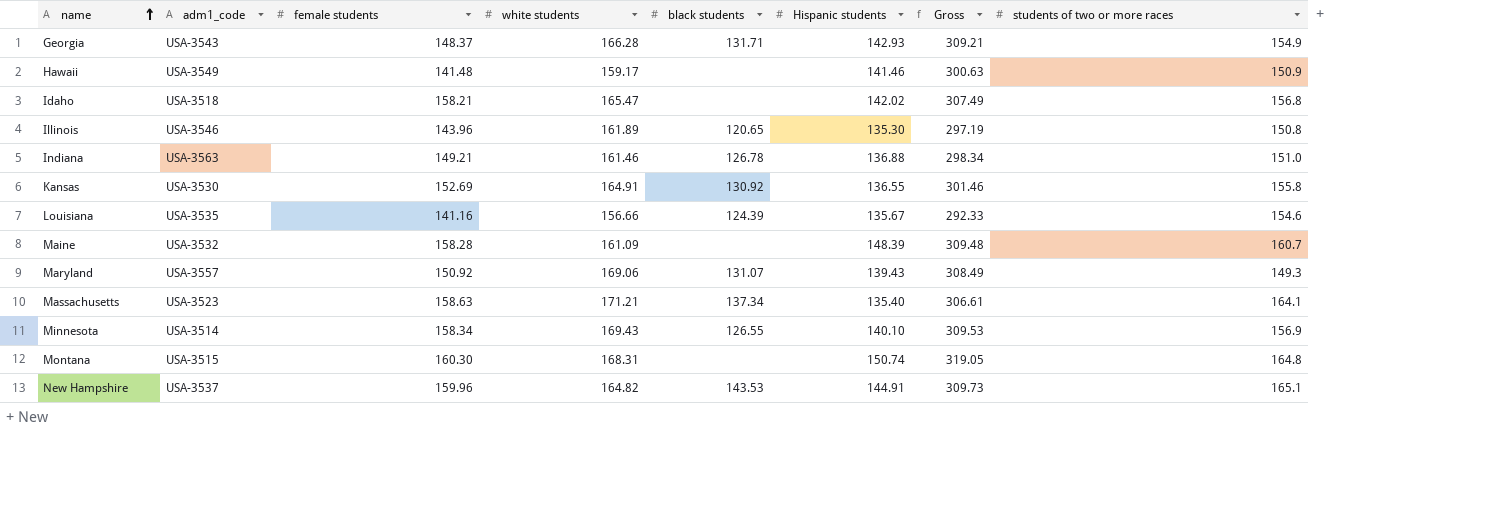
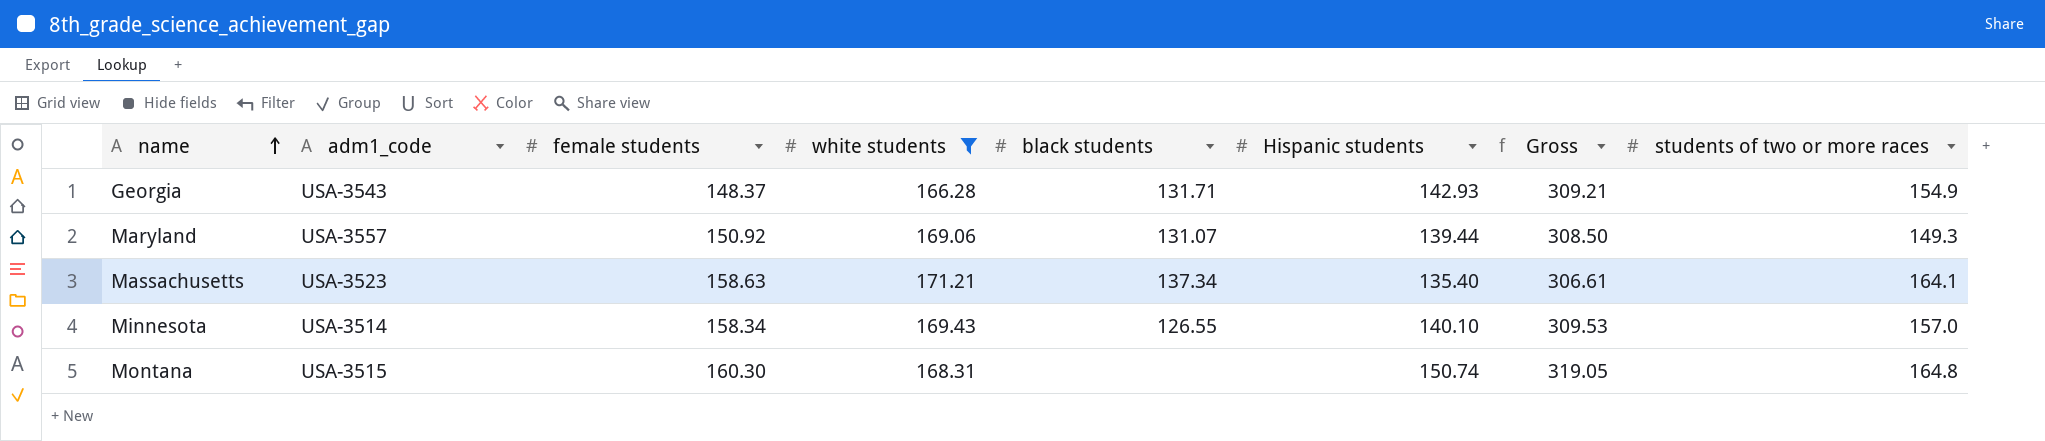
filter: none -> white students >= 166.28
Maryland | Hispanic students: 139.43 -> 139.44
Maryland | Gross: 308.49 -> 308.50
Minnesota | students of two or more races: 156.9 -> 157.0

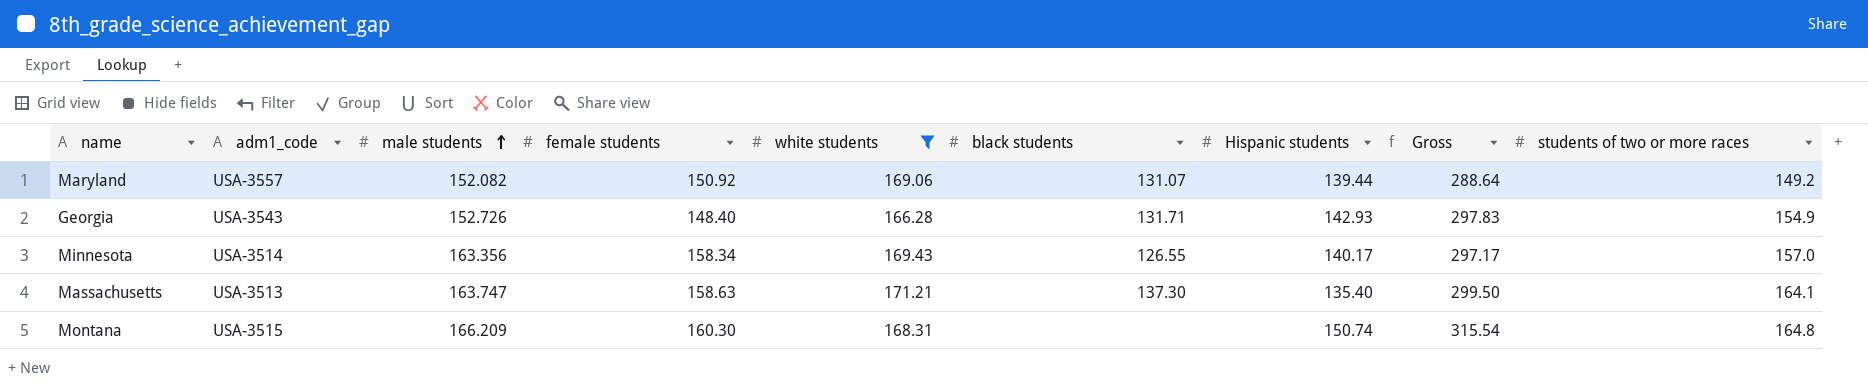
row order: name ascending -> male students ascending
column male students | position: none -> 3
column Gross | formula: [white students] + [Hispanic students] -> [Hispanic students] + [students of two or more races]
Maryland | students of two or more races: 149.3 -> 149.2
Georgia | female students: 148.37 -> 148.40
Minnesota | Hispanic students: 140.10 -> 140.17
Massachusetts | adm1_code: USA-3523 -> USA-3513
Massachusetts | black students: 137.34 -> 137.30

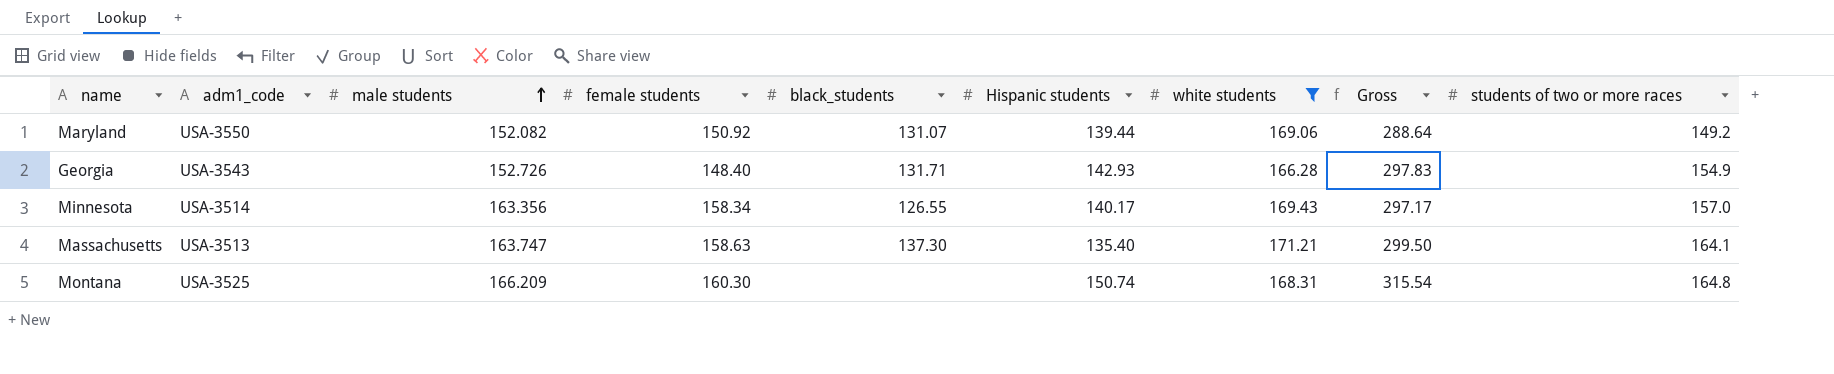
column name: black students -> black_students
column white students | position: 5 -> 7
Maryland | adm1_code: USA-3557 -> USA-3550
Montana | adm1_code: USA-3515 -> USA-3525

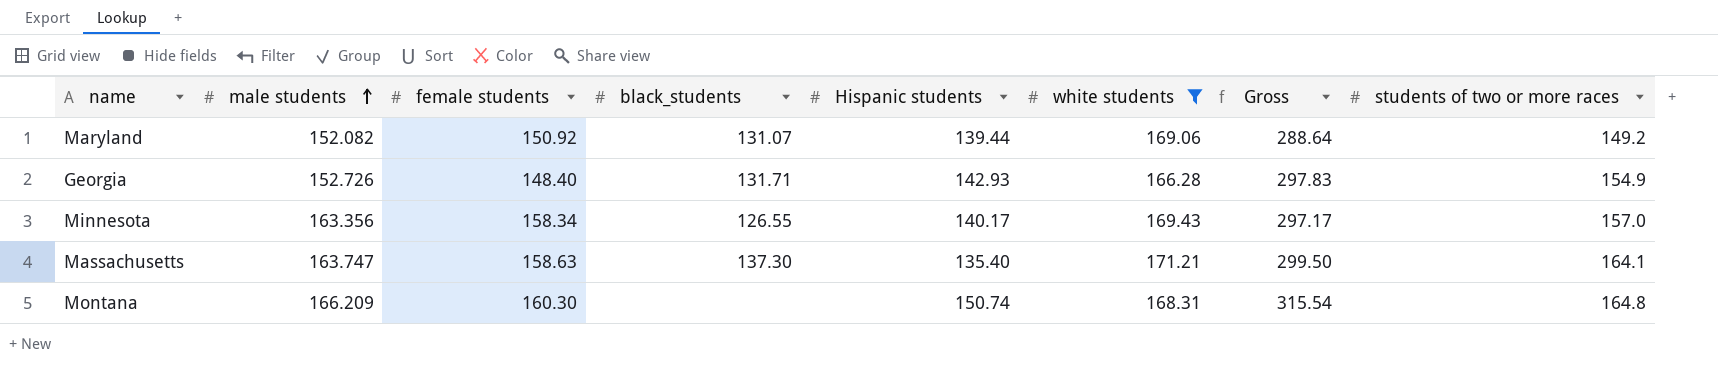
column adm1_code | position: 2 -> none

